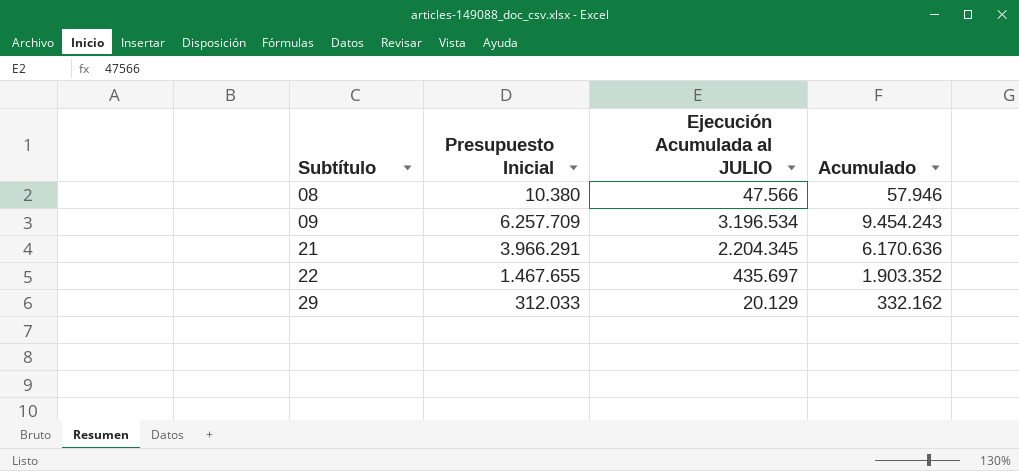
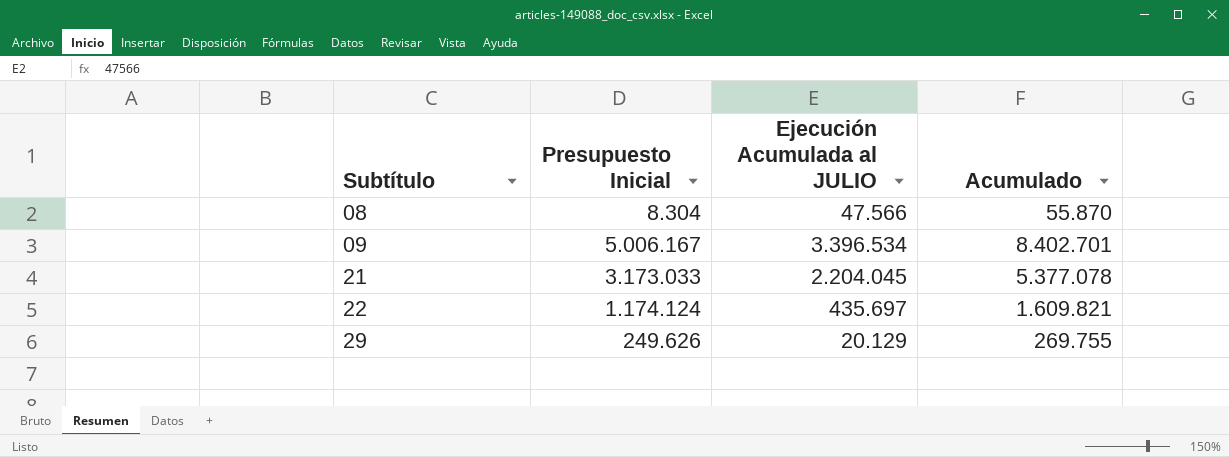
08 | Presupuesto Inicial: 10.380 -> 8.304
08 | Acumulado: 57.946 -> 55.870
09 | Presupuesto Inicial: 6.257.709 -> 5.006.167
09 | Ejecución Acumulada al JULIO: 3.196.534 -> 3.396.534
09 | Acumulado: 9.454.243 -> 8.402.701
21 | Presupuesto Inicial: 3.966.291 -> 3.173.033
21 | Ejecución Acumulada al JULIO: 2.204.345 -> 2.204.045
21 | Acumulado: 6.170.636 -> 5.377.078
22 | Presupuesto Inicial: 1.467.655 -> 1.174.124
22 | Acumulado: 1.903.352 -> 1.609.821
29 | Presupuesto Inicial: 312.033 -> 249.626
29 | Acumulado: 332.162 -> 269.755

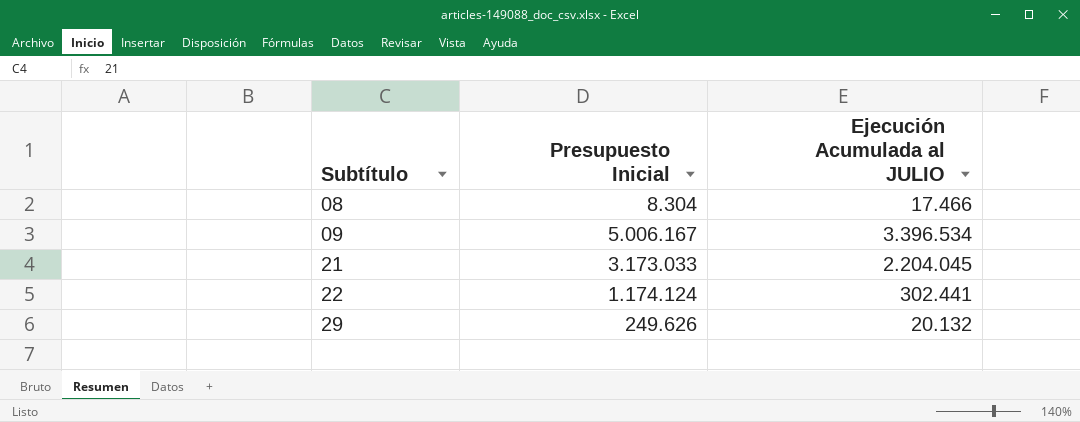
column Acumulado | formula: [Presupuesto Inicial] + [Ejecución Acumulada al JULIO] -> none
08 | Ejecución Acumulada al JULIO: 47.566 -> 17.466
22 | Ejecución Acumulada al JULIO: 435.697 -> 302.441
29 | Ejecución Acumulada al JULIO: 20.129 -> 20.132

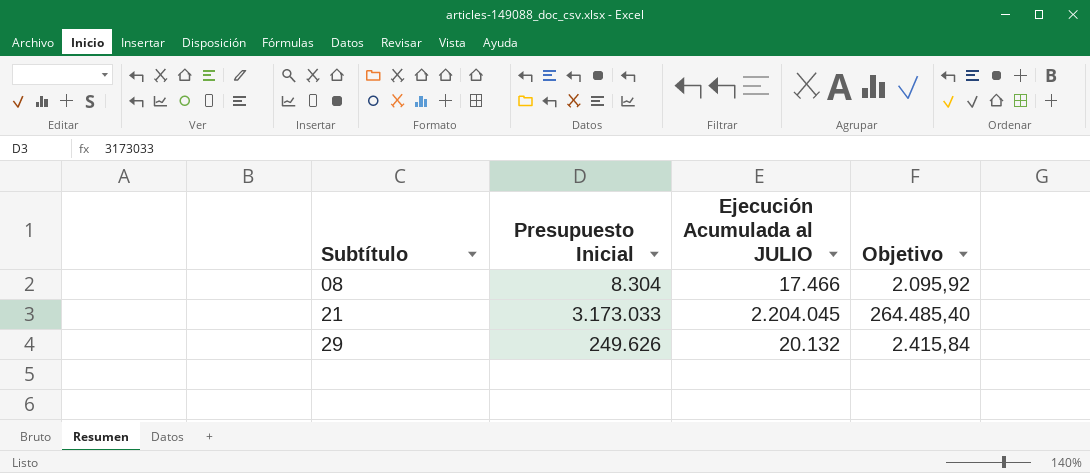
column Objetivo | formula: none -> [Ejecución Acumulada al JULIO] * 0,12
row 09: 5.006.167 | 3.396.534 -> none
row 22: 1.174.124 | 302.441 -> none

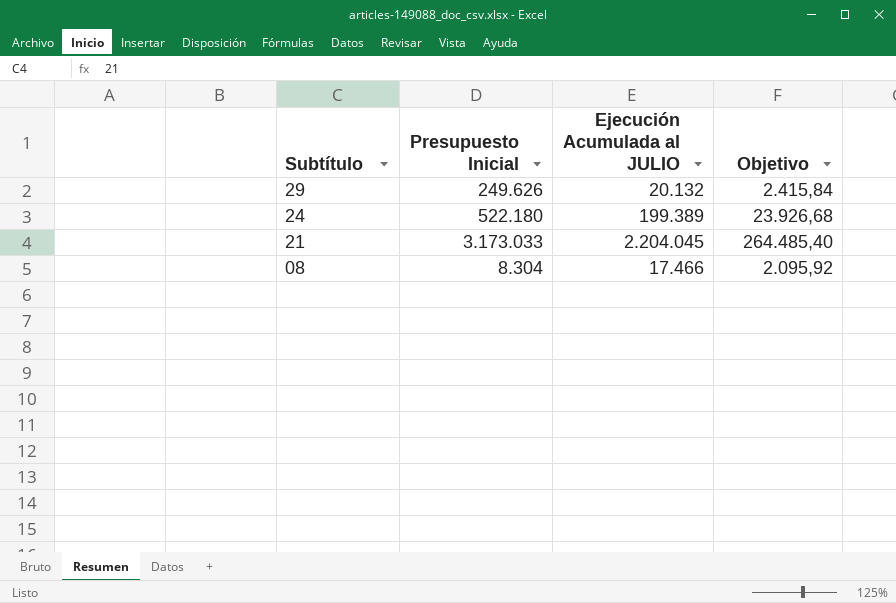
row order: Subtítulo ascending -> Subtítulo descending
row 24: none -> 522.180 | 199.389 | 23.926,68

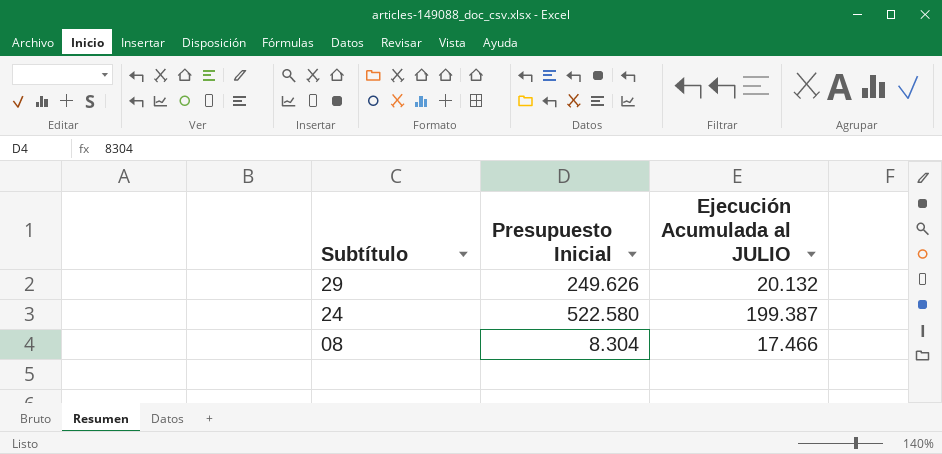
column Objetivo | formula: [Ejecución Acumulada al JULIO] * 0,12 -> none
row 21: 3.173.033 | 2.204.045 | 264.485,40 -> none
24 | Presupuesto Inicial: 522.180 -> 522.580
24 | Ejecución Acumulada al JULIO: 199.389 -> 199.387

